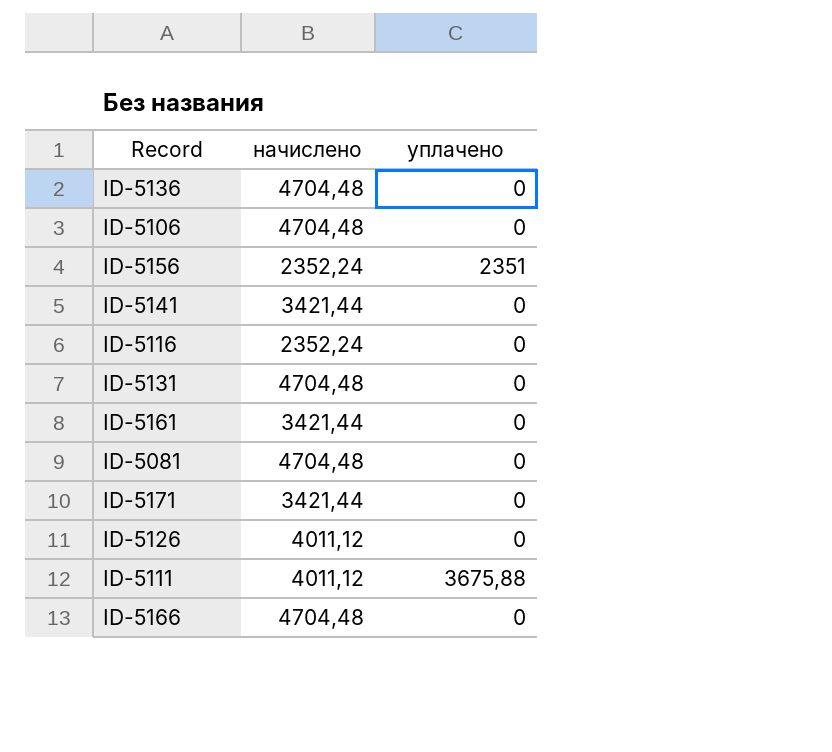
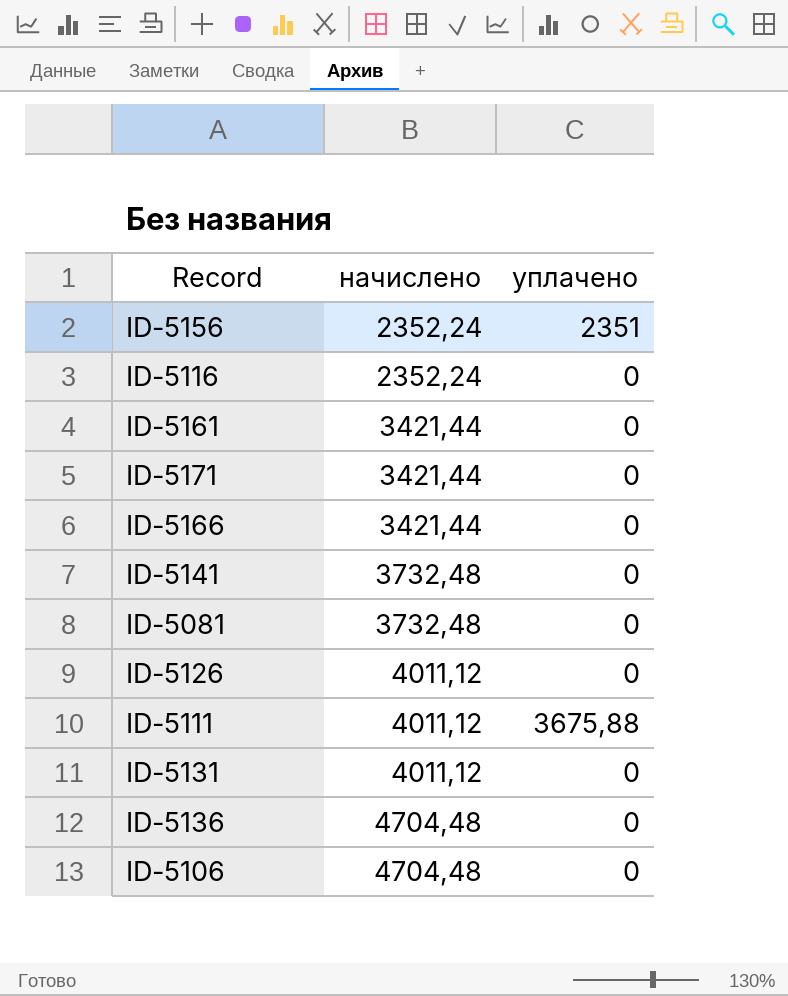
row order: none -> начислено ascending
ID-5166 | начислено: 4704,48 -> 3421,44
ID-5141 | начислено: 3421,44 -> 3732,48
ID-5081 | начислено: 4704,48 -> 3732,48
ID-5131 | начислено: 4704,48 -> 4011,12

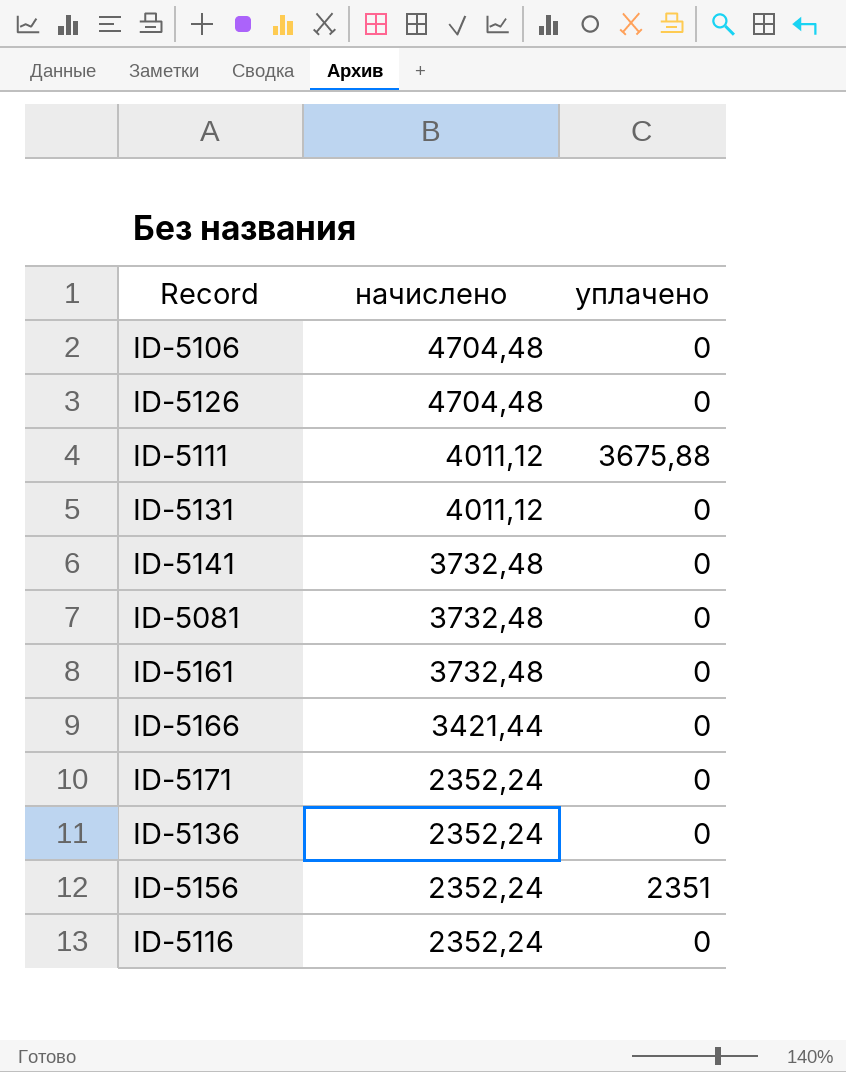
row order: начислено ascending -> начислено descending
ID-5126 | начислено: 4011,12 -> 4704,48
ID-5161 | начислено: 3421,44 -> 3732,48
ID-5171 | начислено: 3421,44 -> 2352,24
ID-5136 | начислено: 4704,48 -> 2352,24

